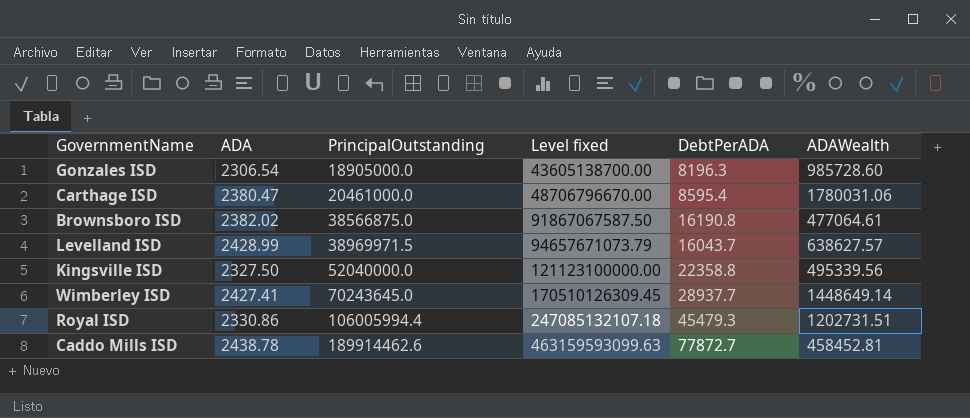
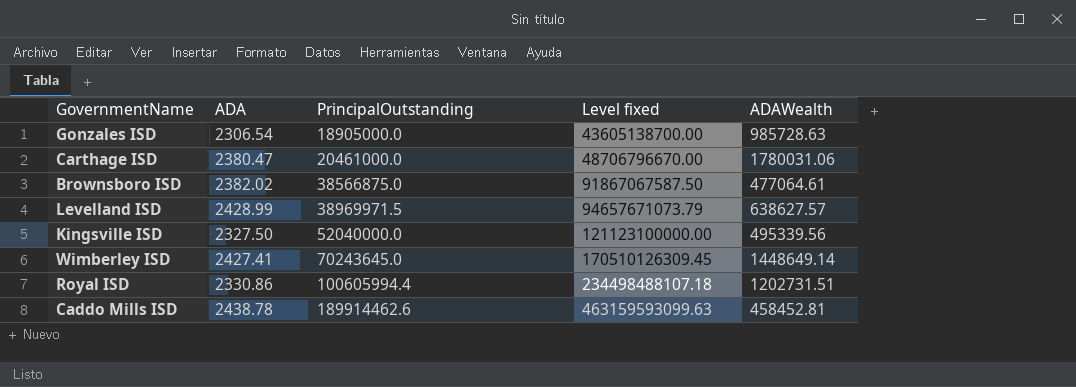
column DebtPerADA | formula: [PrincipalOutstanding] / [ADA] -> none
Gonzales ISD | ADAWealth: 985728.60 -> 985728.63
Royal ISD | PrincipalOutstanding: 106005994.4 -> 100605994.4
Royal ISD | Level fixed: 247085132107.18 -> 234498488107.18

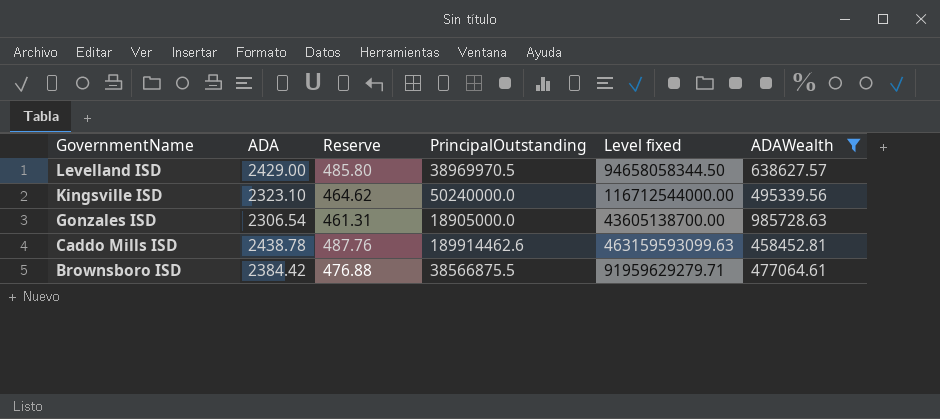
filter: none -> ADAWealth <= 985728.63
row order: PrincipalOutstanding ascending -> GovernmentName descending
column Reserve | formula: none -> [ADA] * 0.2
Levelland ISD | ADA: 2428.99 -> 2429.00
Levelland ISD | PrincipalOutstanding: 38969971.5 -> 38969970.5
Levelland ISD | Level fixed: 94657671073.79 -> 94658058344.50
Kingsville ISD | ADA: 2327.50 -> 2323.10
Kingsville ISD | PrincipalOutstanding: 52040000.0 -> 50240000.0
Kingsville ISD | Level fixed: 121123100000.00 -> 116712544000.00
Brownsboro ISD | ADA: 2382.02 -> 2384.42
Brownsboro ISD | PrincipalOutstanding: 38566875.0 -> 38566875.5
Brownsboro ISD | Level fixed: 91867067587.50 -> 91959629279.71

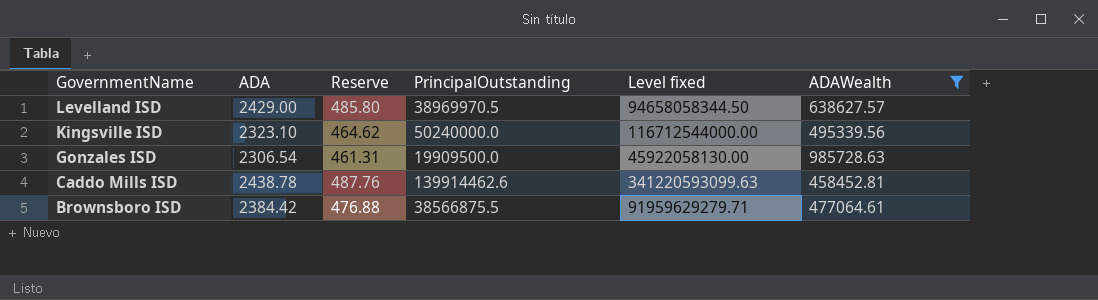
Gonzales ISD | PrincipalOutstanding: 18905000.0 -> 19909500.0
Gonzales ISD | Level fixed: 43605138700.00 -> 45922058130.00
Caddo Mills ISD | PrincipalOutstanding: 189914462.6 -> 139914462.6
Caddo Mills ISD | Level fixed: 463159593099.63 -> 341220593099.63

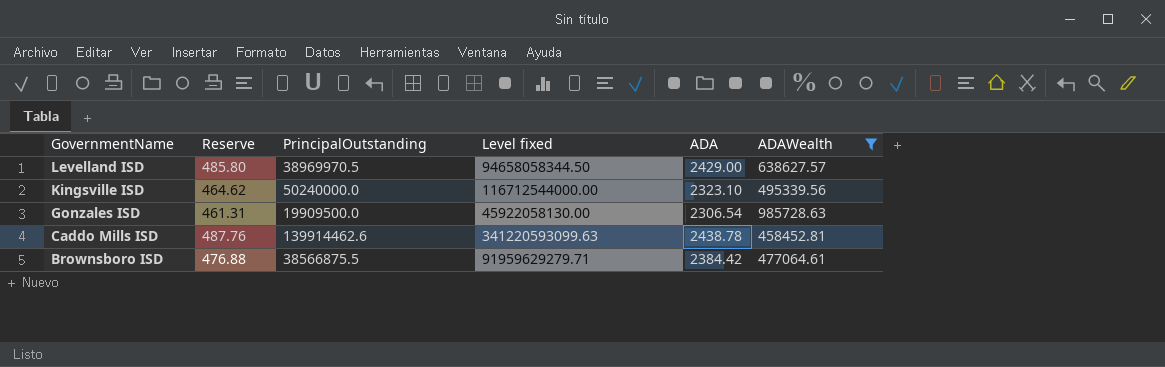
column ADA | position: 2 -> 5

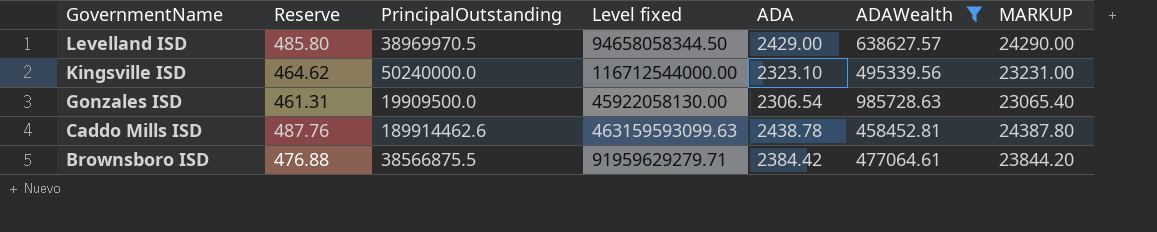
column MARKUP | formula: none -> [ADA] * 10
Caddo Mills ISD | PrincipalOutstanding: 139914462.6 -> 189914462.6
Caddo Mills ISD | Level fixed: 341220593099.63 -> 463159593099.63

